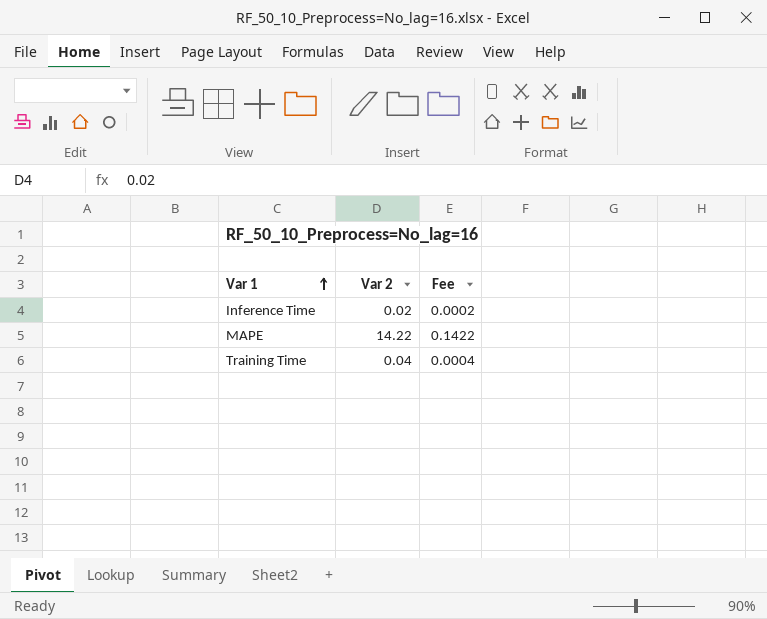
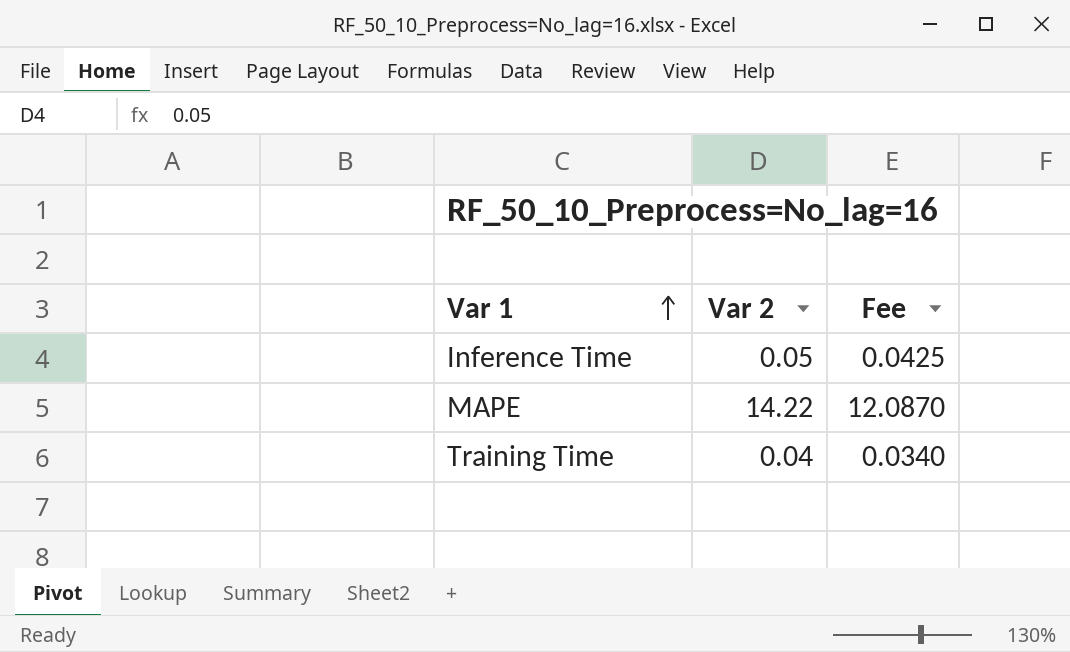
column Fee | formula: [Var 2] * 0.01 -> [Var 2] * 0.85
Inference Time | Var 2: 0.02 -> 0.05

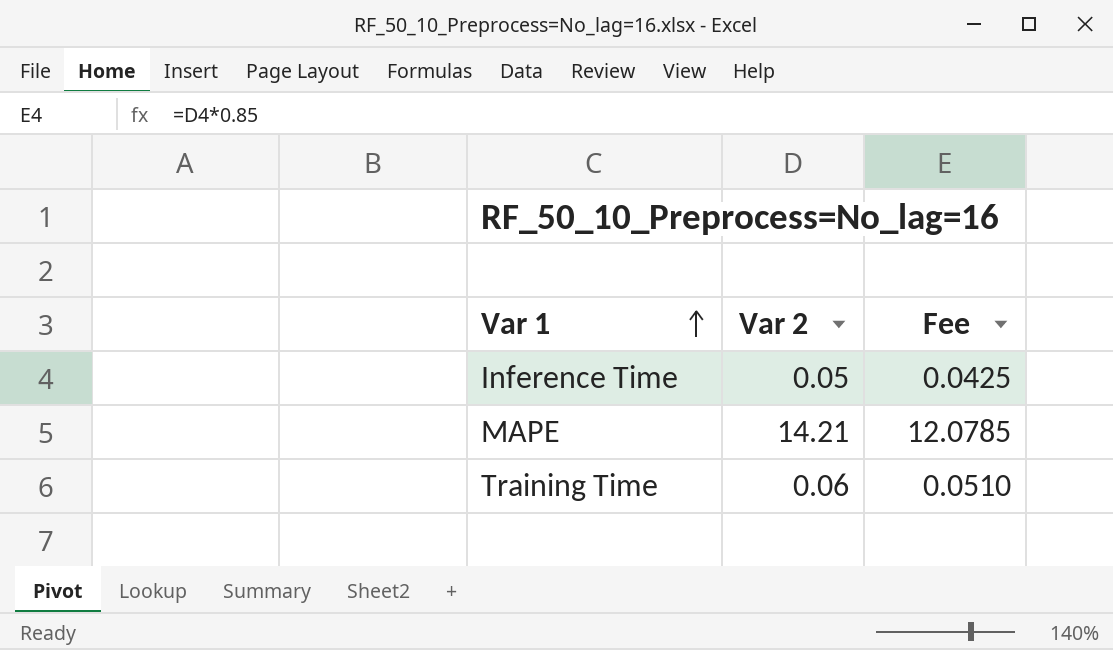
MAPE | Var 2: 14.22 -> 14.21
MAPE | Fee: 12.0870 -> 12.0785
Training Time | Var 2: 0.04 -> 0.06
Training Time | Fee: 0.0340 -> 0.0510

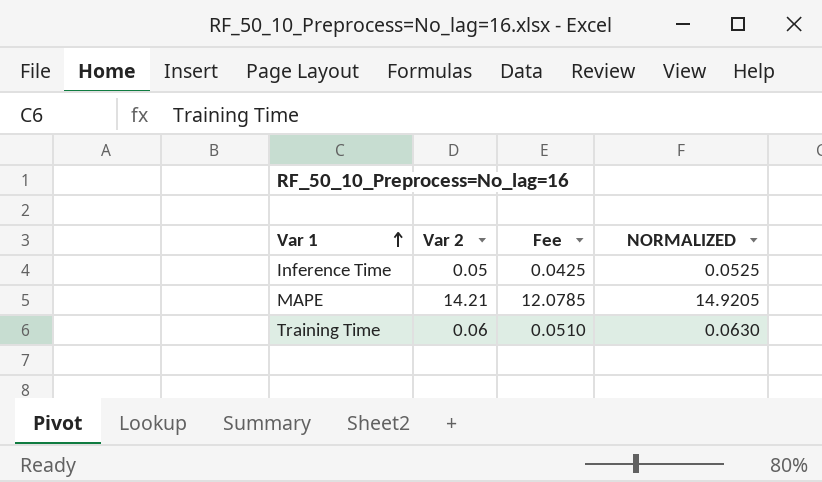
column NORMALIZED | formula: none -> [Var 2] * 1.05

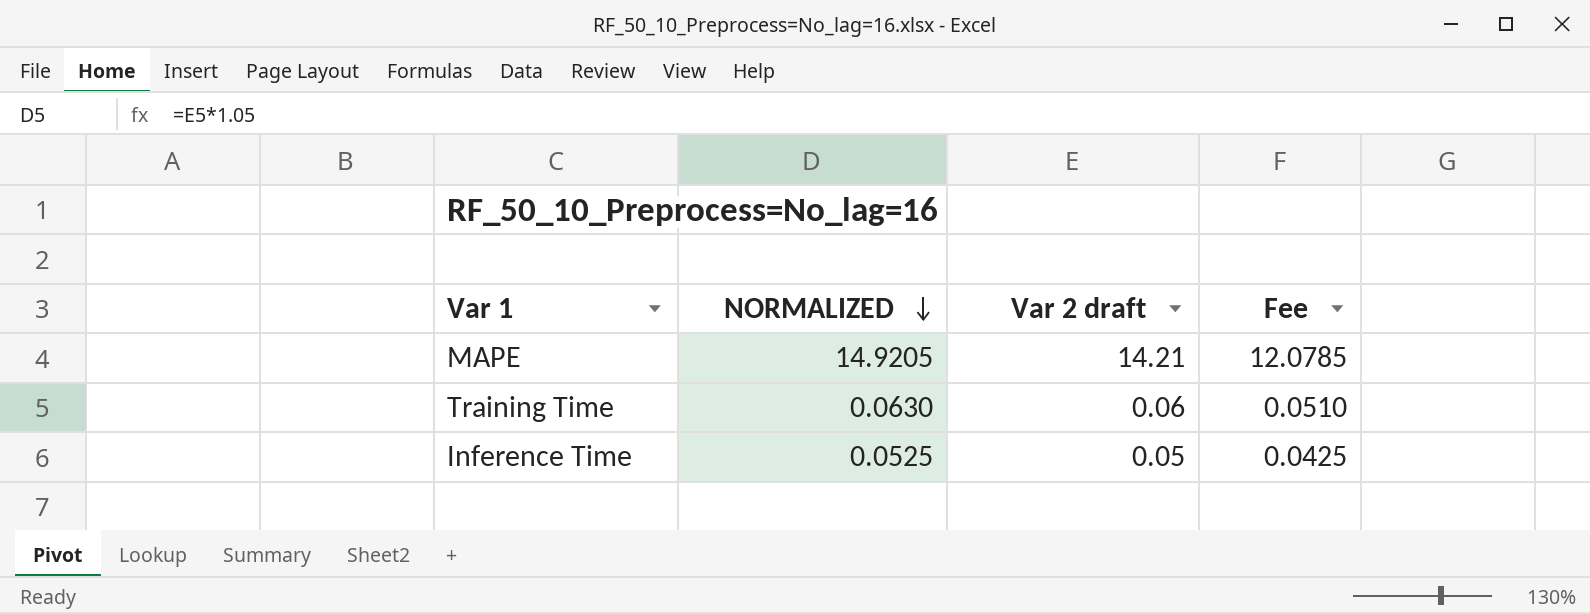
row order: Var 1 ascending -> NORMALIZED descending
column NORMALIZED | position: 4 -> 2
column name: Var 2 -> Var 2 draft

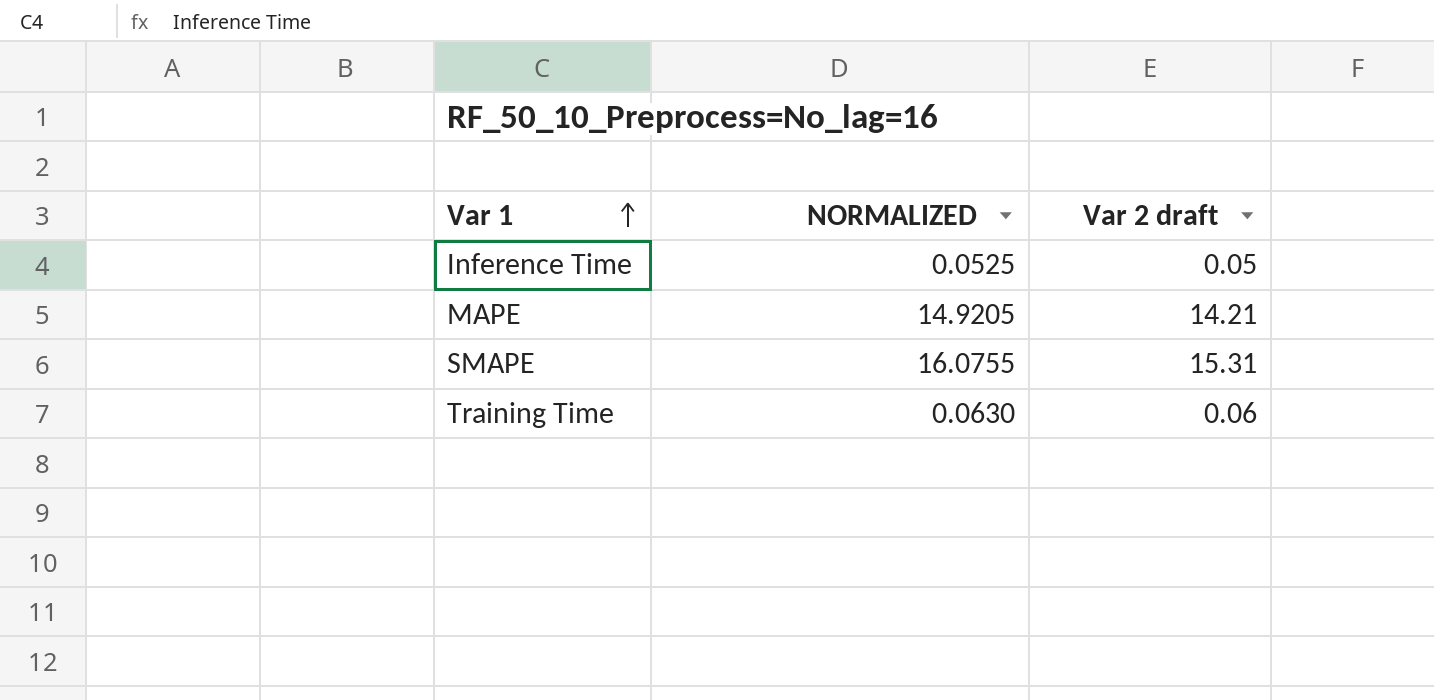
row order: NORMALIZED descending -> Var 1 ascending
column Fee | formula: [Var 2 draft] * 0.85 -> none
row SMAPE: none -> 16.0755 | 15.31

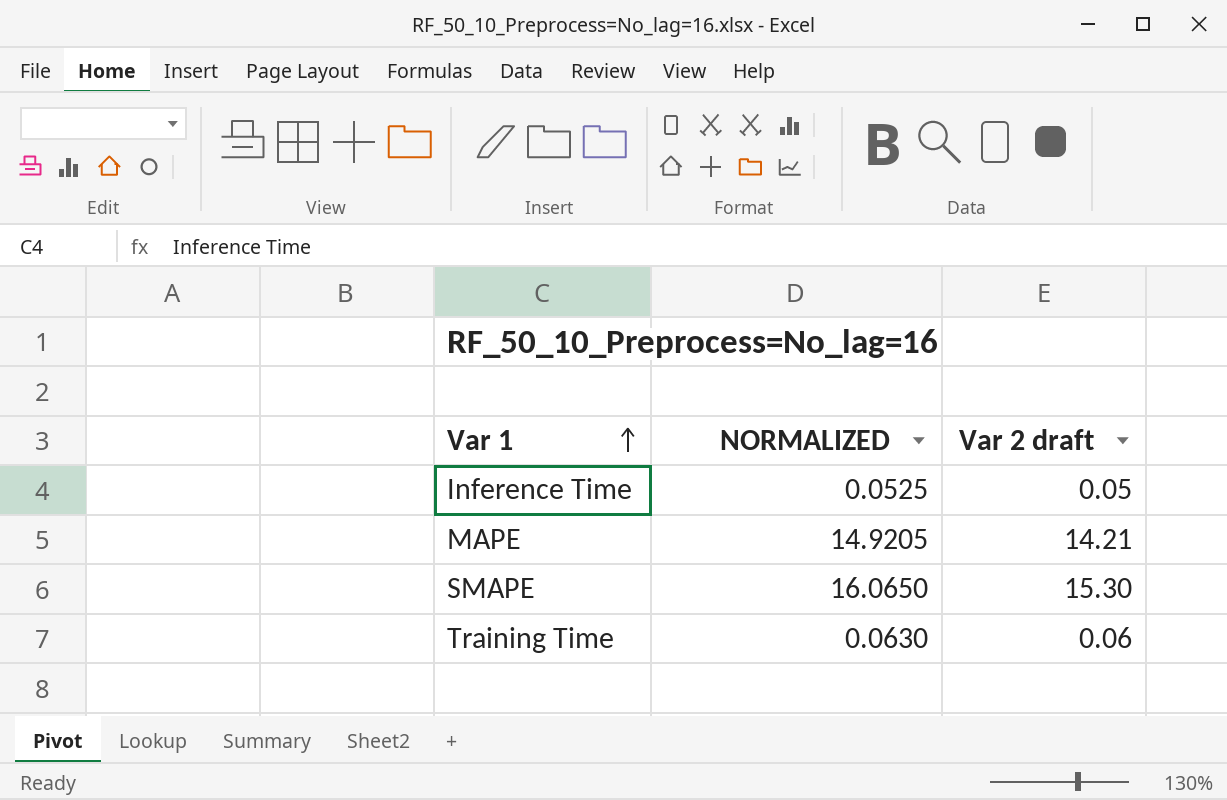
SMAPE | NORMALIZED: 16.0755 -> 16.0650
SMAPE | Var 2 draft: 15.31 -> 15.30

